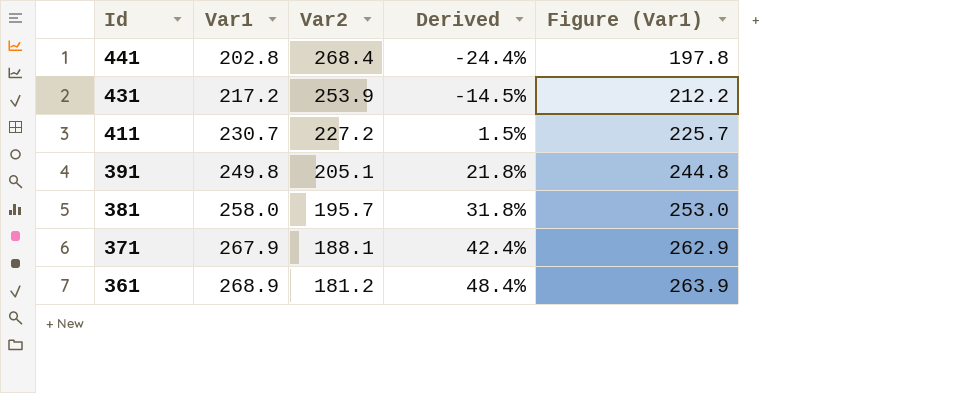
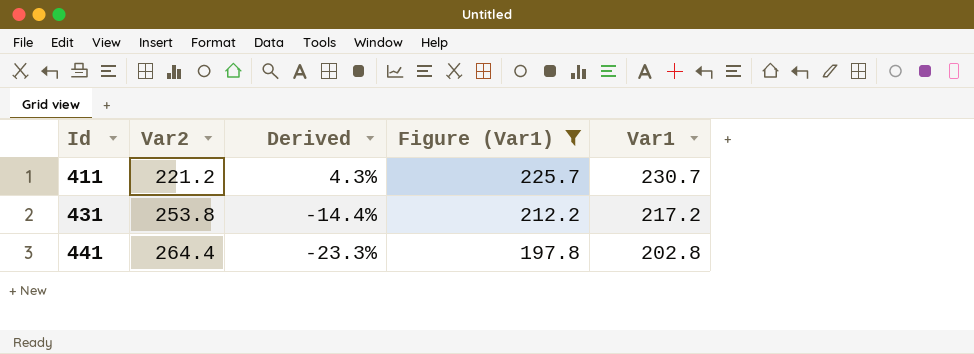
filter: none -> Figure (Var1) <= 225.7
row order: Id descending -> Id ascending
column Var1 | position: 2 -> 5
411 | Var2: 227.2 -> 221.2
411 | Derived: 1.5% -> 4.3%
431 | Var2: 253.9 -> 253.8
431 | Derived: -14.5% -> -14.4%
441 | Var2: 268.4 -> 264.4
441 | Derived: -24.4% -> -23.3%

